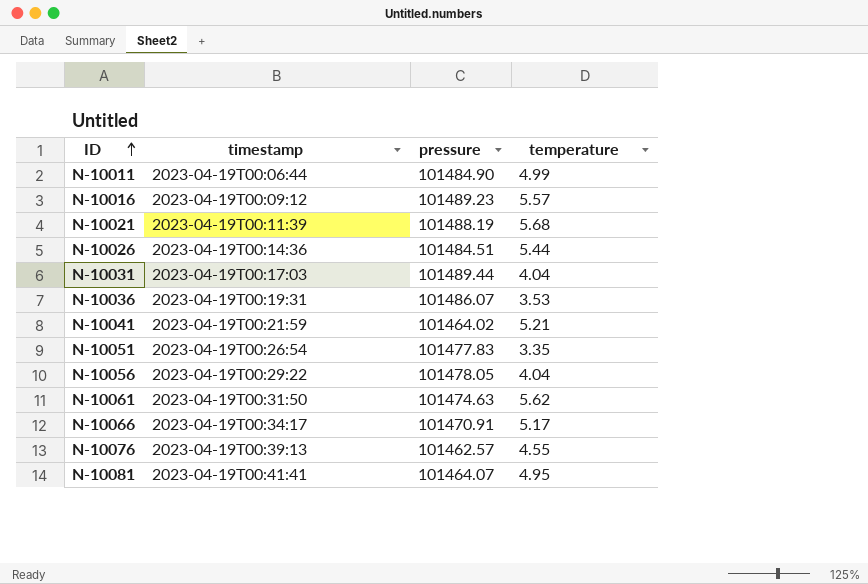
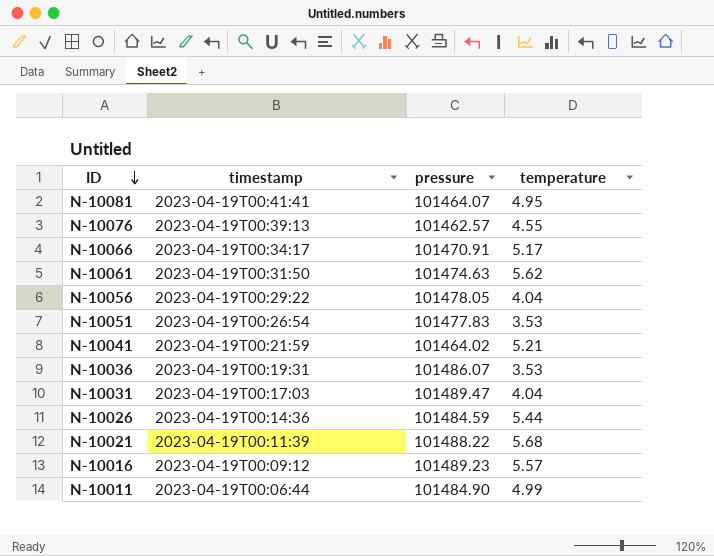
row order: ID ascending -> ID descending
N-10051 | temperature: 3.35 -> 3.53
N-10031 | pressure: 101489.44 -> 101489.47
N-10026 | pressure: 101484.51 -> 101484.59
N-10021 | pressure: 101488.19 -> 101488.22

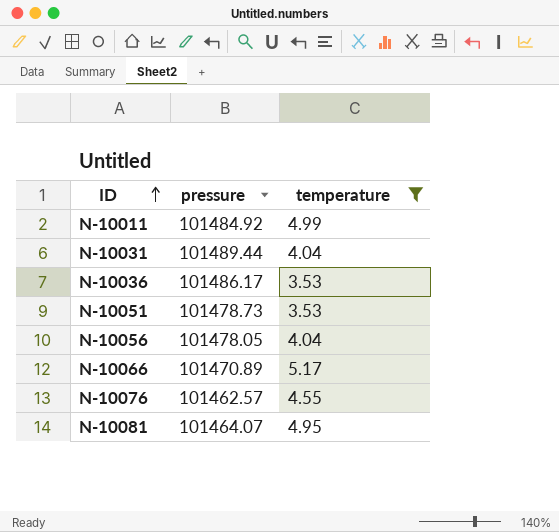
filter: none -> temperature <= 5.17
row order: ID descending -> ID ascending
column timestamp | position: 2 -> none
N-10011 | pressure: 101484.90 -> 101484.92
N-10031 | pressure: 101489.47 -> 101489.44
N-10036 | pressure: 101486.07 -> 101486.17
N-10051 | pressure: 101477.83 -> 101478.73
N-10066 | pressure: 101470.91 -> 101470.89

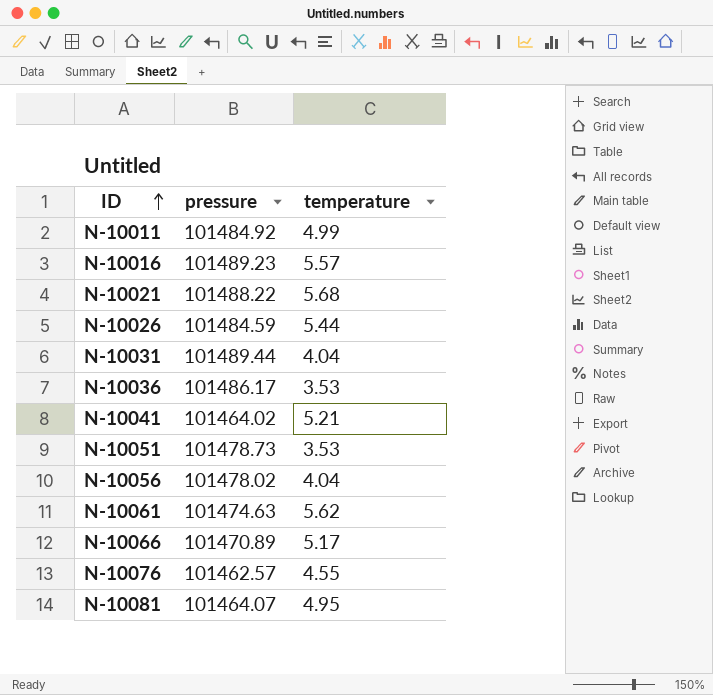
filter: temperature <= 5.17 -> none
N-10056 | pressure: 101478.05 -> 101478.02

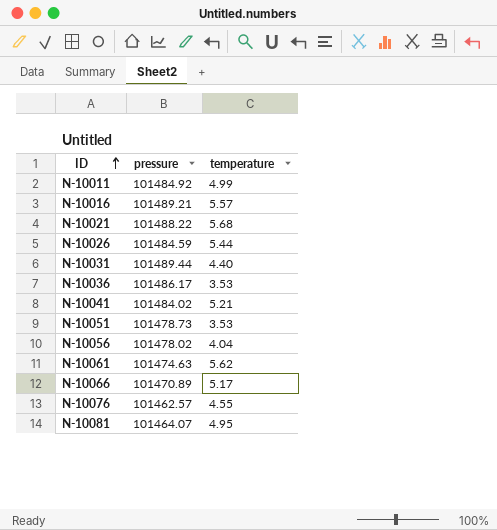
N-10016 | pressure: 101489.23 -> 101489.21
N-10031 | temperature: 4.04 -> 4.40
N-10041 | pressure: 101464.02 -> 101484.02

